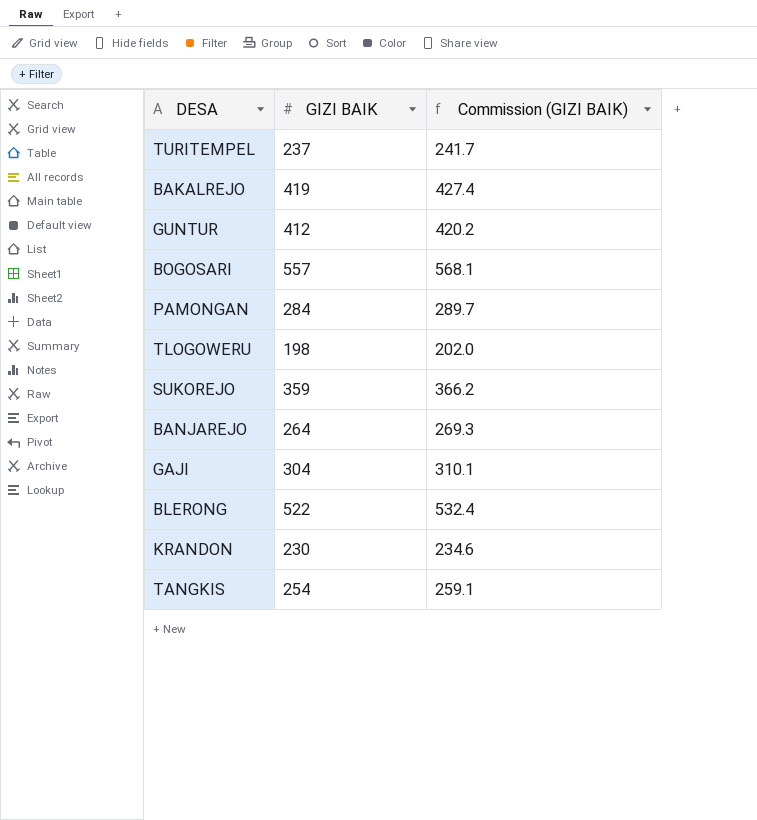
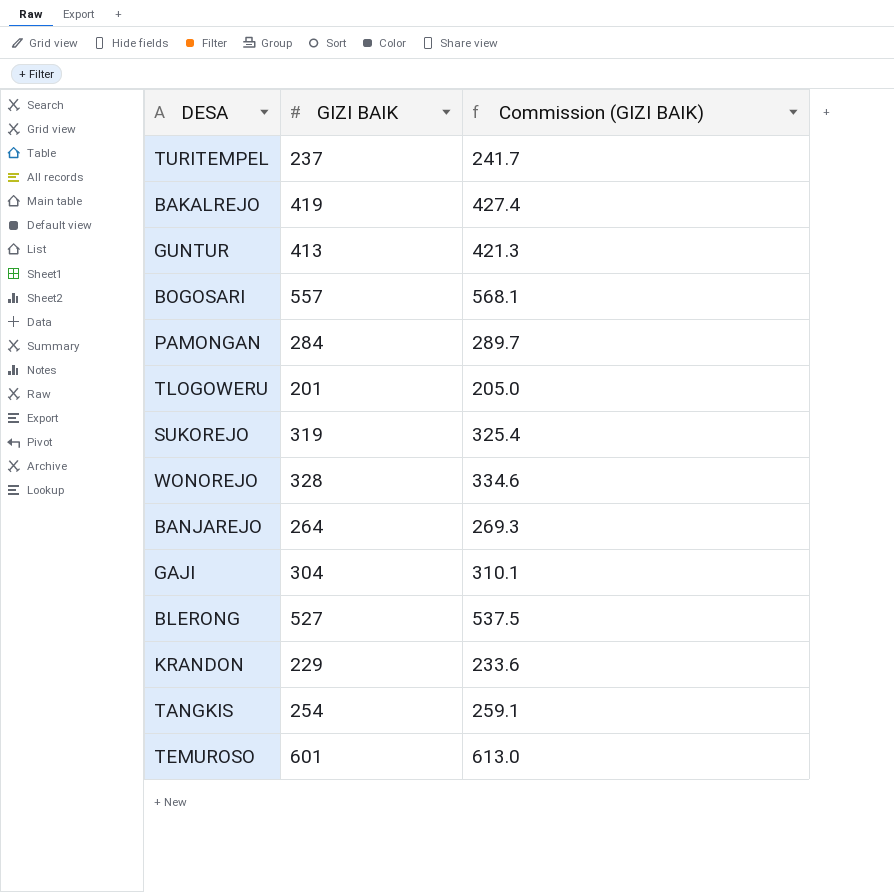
GUNTUR | GIZI BAIK: 412 -> 413
GUNTUR | Commission (GIZI BAIK): 420.2 -> 421.3
TLOGOWERU | GIZI BAIK: 198 -> 201
TLOGOWERU | Commission (GIZI BAIK): 202.0 -> 205.0
SUKOREJO | GIZI BAIK: 359 -> 319
SUKOREJO | Commission (GIZI BAIK): 366.2 -> 325.4
row WONOREJO: none -> 328 | 334.6
BLERONG | GIZI BAIK: 522 -> 527
BLERONG | Commission (GIZI BAIK): 532.4 -> 537.5
KRANDON | GIZI BAIK: 230 -> 229
KRANDON | Commission (GIZI BAIK): 234.6 -> 233.6
row TEMUROSO: none -> 601 | 613.0

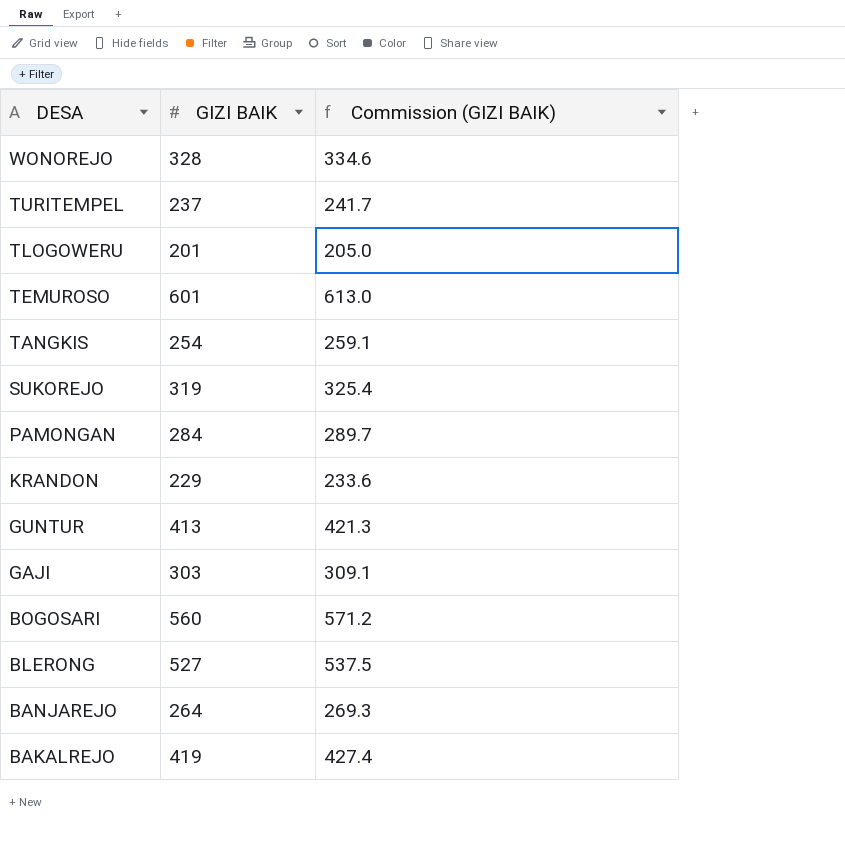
row order: none -> DESA descending
GAJI | GIZI BAIK: 304 -> 303
GAJI | Commission (GIZI BAIK): 310.1 -> 309.1
BOGOSARI | GIZI BAIK: 557 -> 560
BOGOSARI | Commission (GIZI BAIK): 568.1 -> 571.2

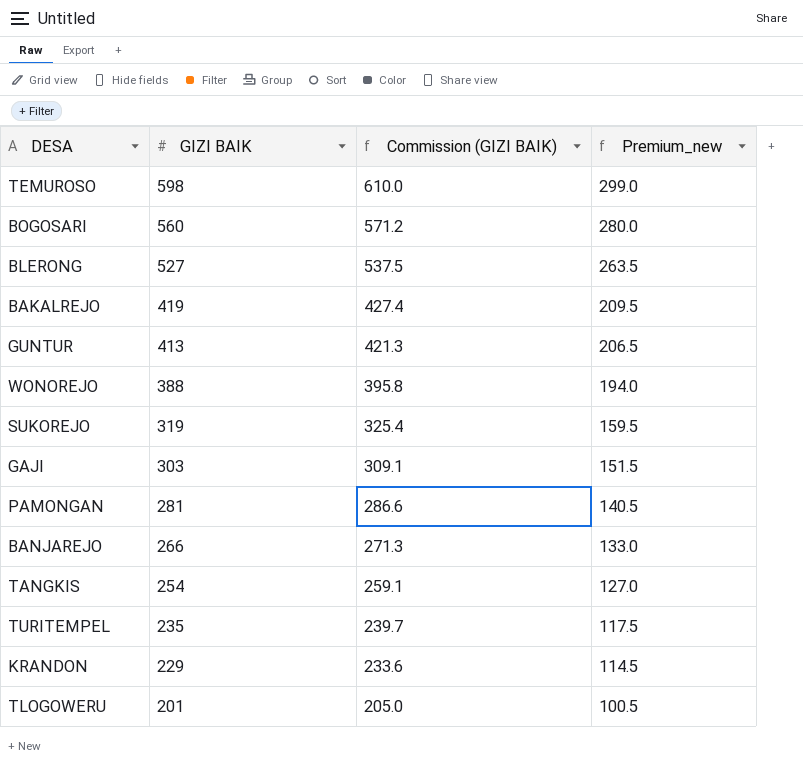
row order: DESA descending -> GIZI BAIK descending
column Premium_new | formula: none -> [GIZI BAIK] * 0.5
TEMUROSO | GIZI BAIK: 601 -> 598
TEMUROSO | Commission (GIZI BAIK): 613.0 -> 610.0
WONOREJO | GIZI BAIK: 328 -> 388
WONOREJO | Commission (GIZI BAIK): 334.6 -> 395.8
PAMONGAN | GIZI BAIK: 284 -> 281
PAMONGAN | Commission (GIZI BAIK): 289.7 -> 286.6
BANJAREJO | GIZI BAIK: 264 -> 266
BANJAREJO | Commission (GIZI BAIK): 269.3 -> 271.3
TURITEMPEL | GIZI BAIK: 237 -> 235
TURITEMPEL | Commission (GIZI BAIK): 241.7 -> 239.7

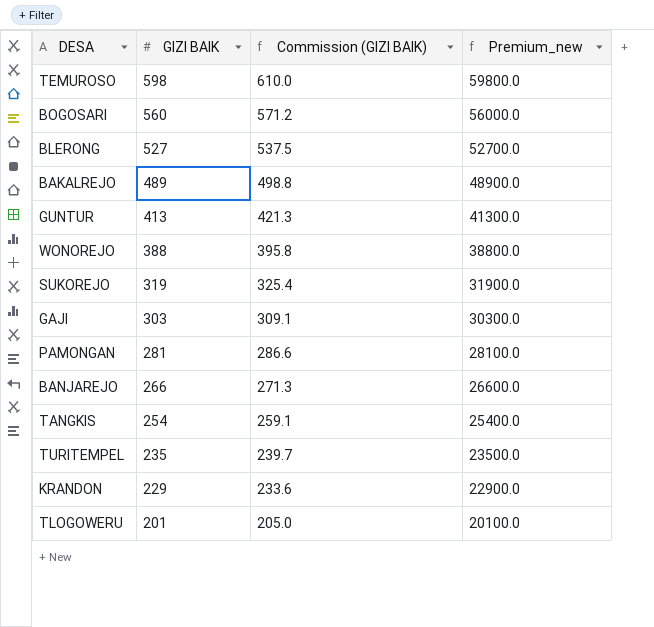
column Premium_new | formula: [GIZI BAIK] * 0.5 -> [GIZI BAIK] * 100
BAKALREJO | GIZI BAIK: 419 -> 489
BAKALREJO | Commission (GIZI BAIK): 427.4 -> 498.8

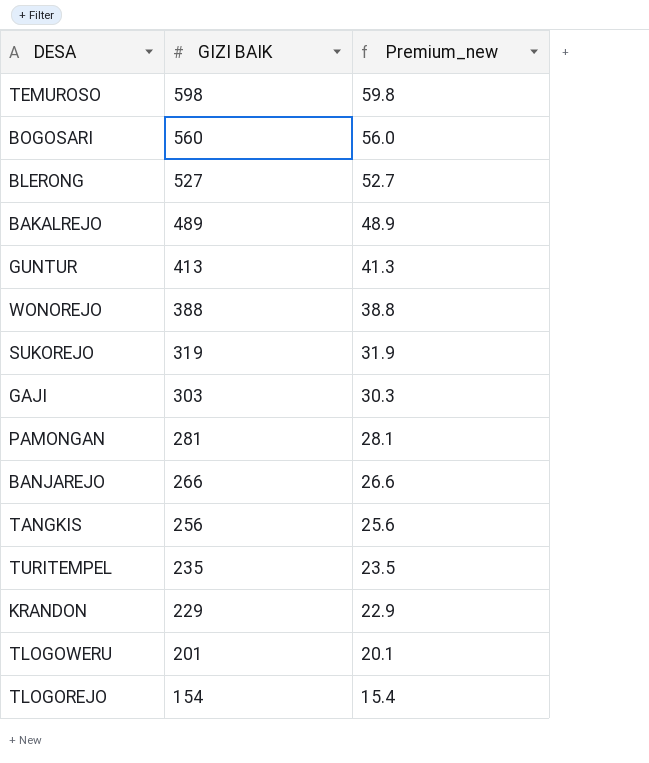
column Commission (GIZI BAIK) | formula: [GIZI BAIK] * 1.02 -> none
column Premium_new | formula: [GIZI BAIK] * 100 -> [GIZI BAIK] * 0.1
TANGKIS | GIZI BAIK: 254 -> 256
row TLOGOREJO: none -> 154 | 15.4

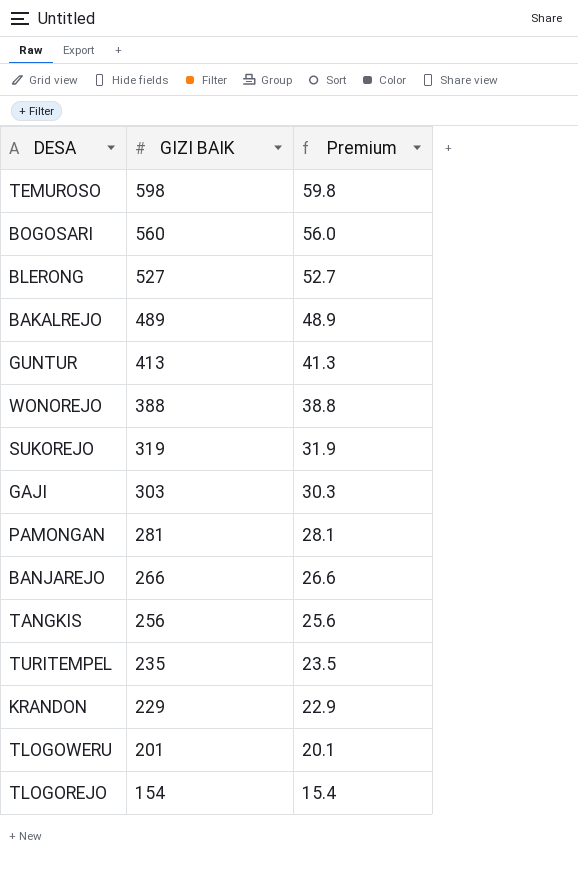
column name: Premium_new -> Premium

